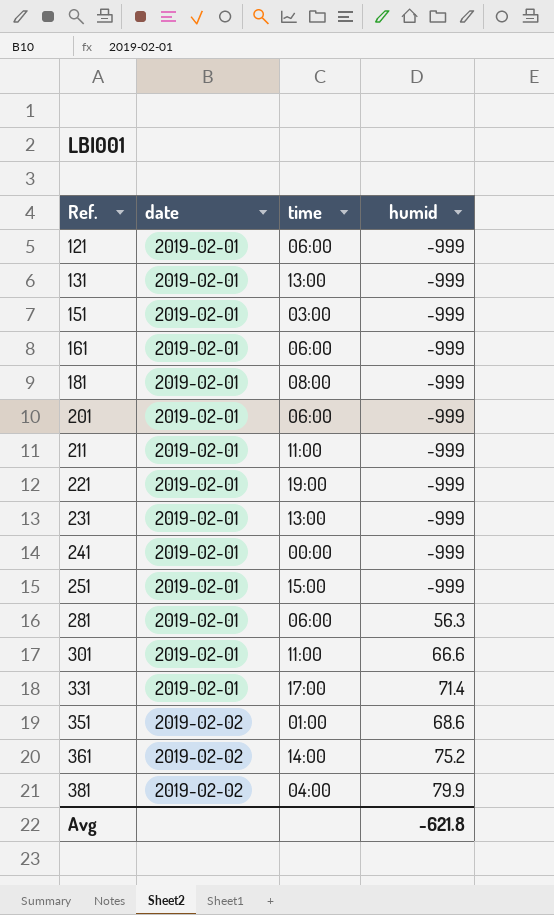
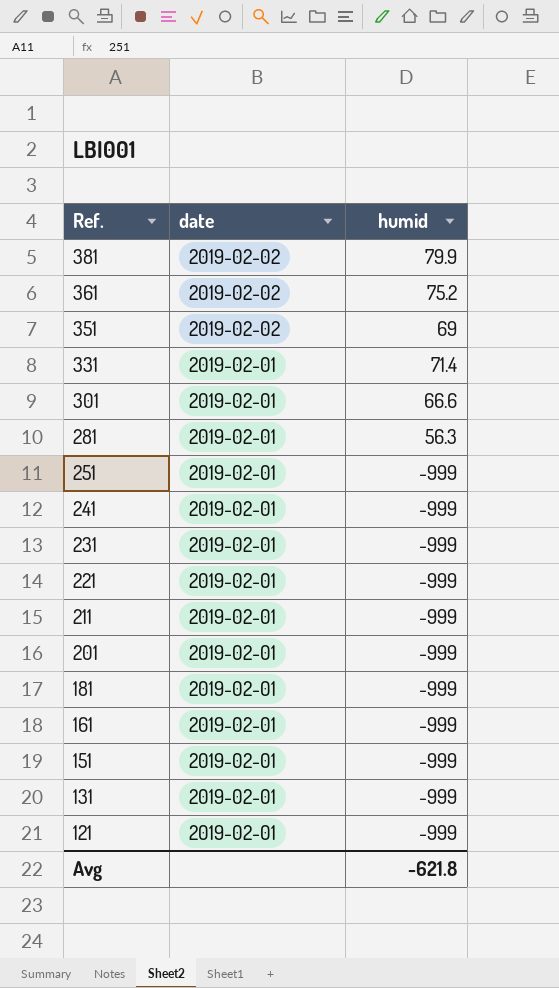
row order: Ref. ascending -> Ref. descending
column time | position: 3 -> none
351 | humid: 68.6 -> 69

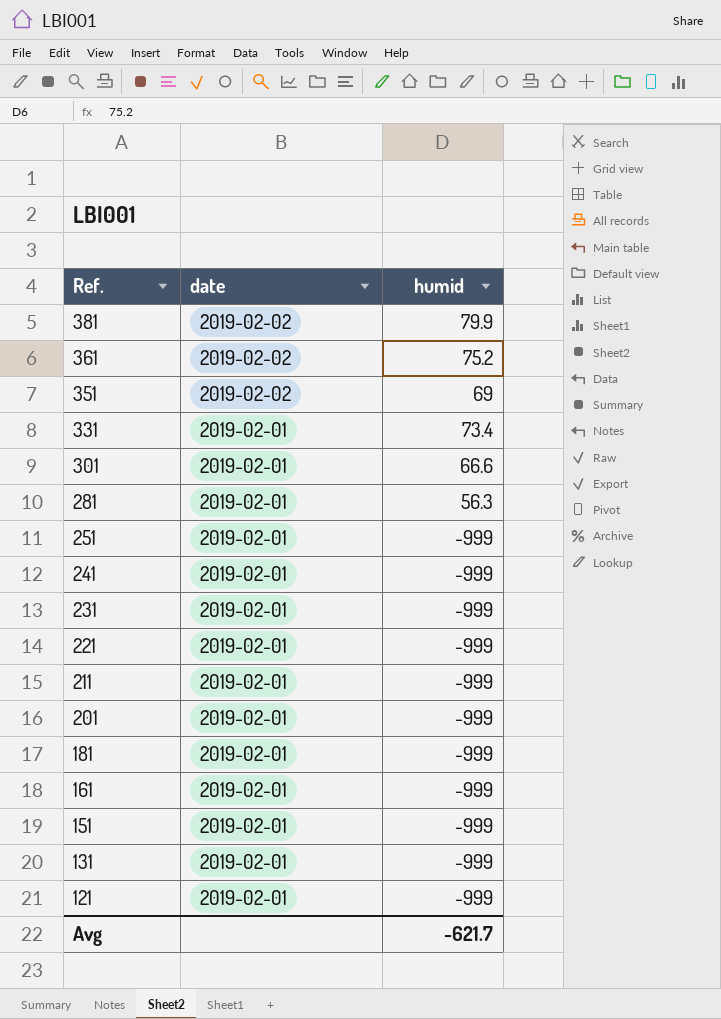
331 | humid: 71.4 -> 73.4
Avg | humid: -621.8 -> -621.7

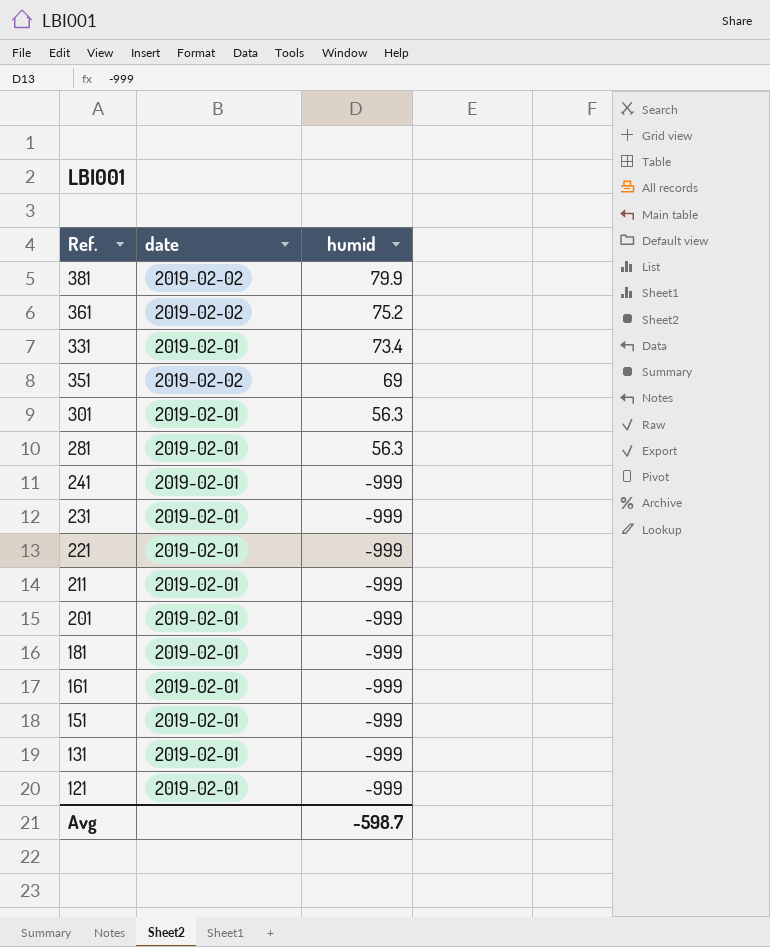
row order: Ref. descending -> humid descending
row 251: 2019-02-01 | -999 -> none
301 | humid: 66.6 -> 56.3
Avg | humid: -621.7 -> -598.7

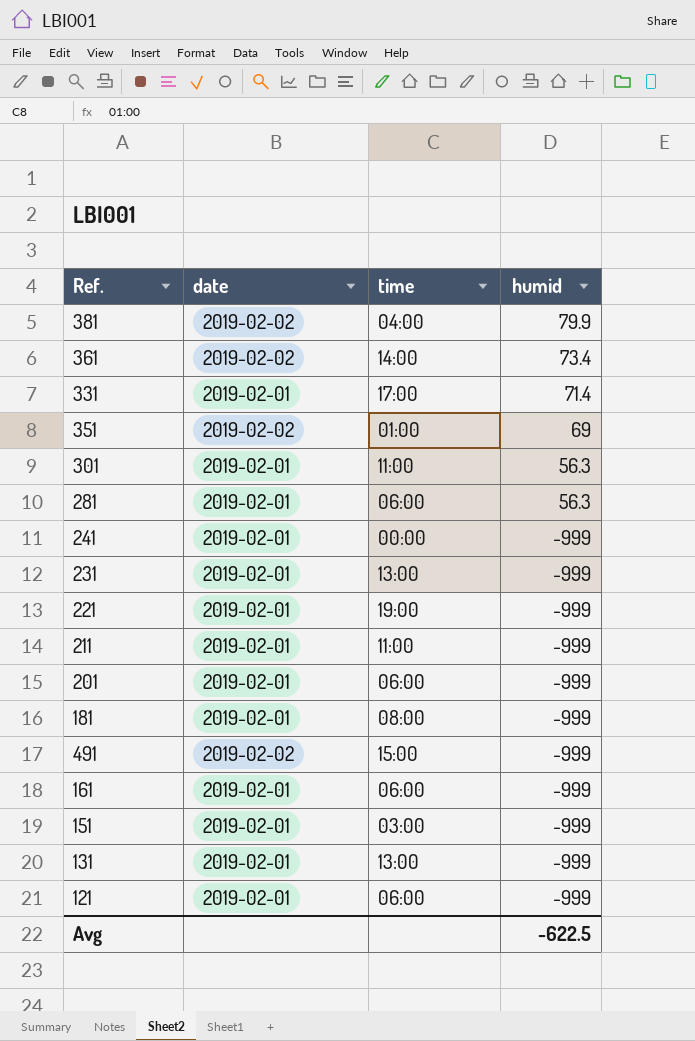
column time | position: none -> 3
361 | humid: 75.2 -> 73.4
331 | humid: 73.4 -> 71.4
row 491: none -> 2019-02-02 | 15:00 | -999
Avg | humid: -598.7 -> -622.5

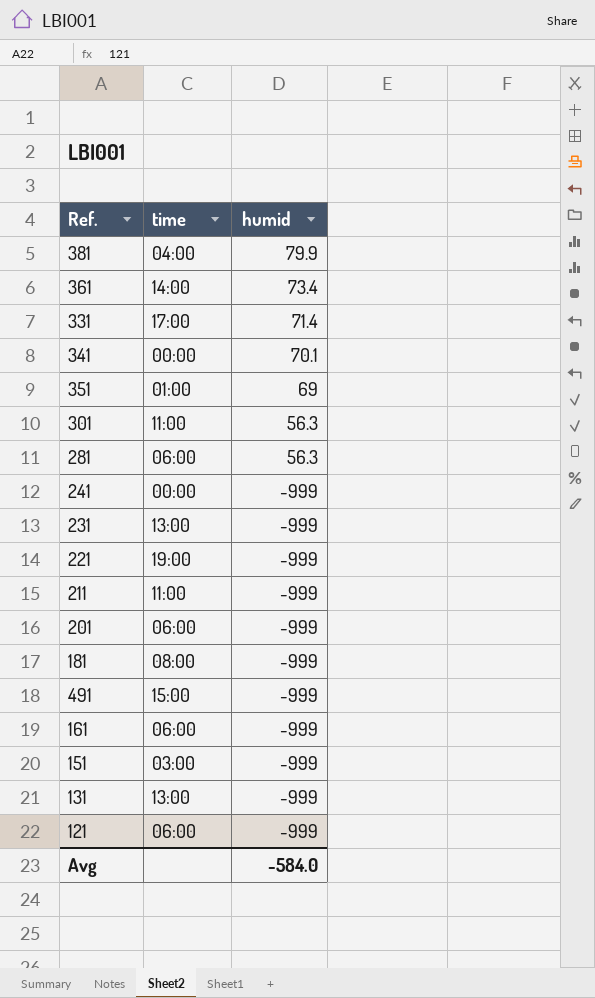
column date | position: 2 -> none
row 341: none -> 00:00 | 70.1
Avg | humid: -622.5 -> -584.0

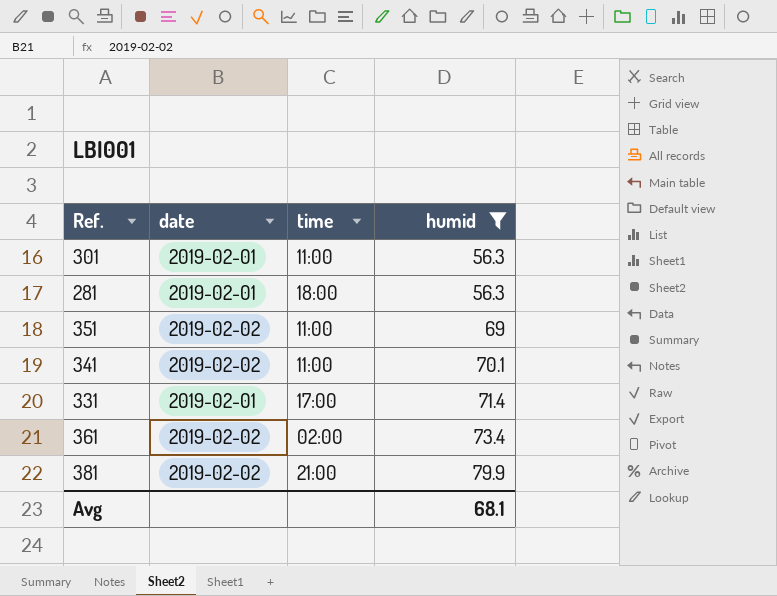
filter: none -> humid != -999
row order: humid descending -> humid ascending
column date | position: none -> 2
281 | time: 06:00 -> 18:00
351 | time: 01:00 -> 11:00
341 | time: 00:00 -> 11:00
361 | time: 14:00 -> 02:00
381 | time: 04:00 -> 21:00
Avg | humid: -584.0 -> 68.1

